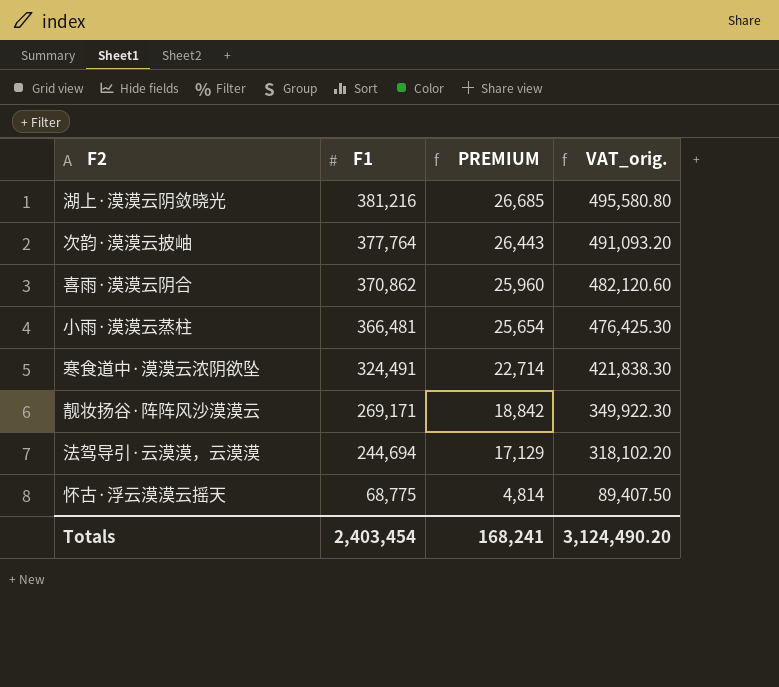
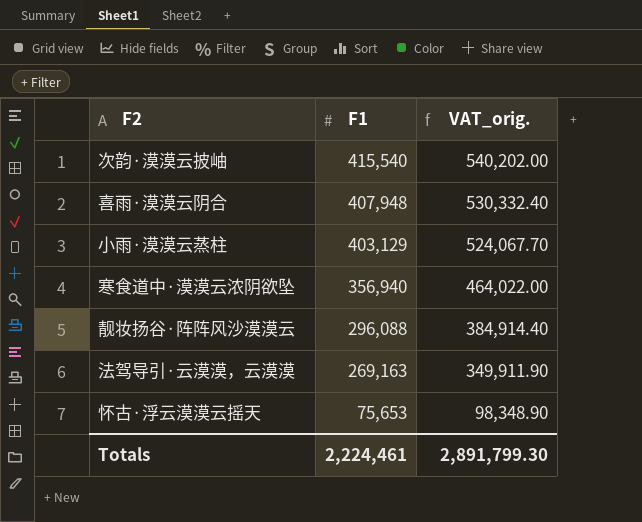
column PREMIUM | formula: [F1] * 0.07 -> none
row 湖上·漠漠云阴敛晓光: 381,216 | 26,685 | 495,580.80 -> none
次韵·漠漠云披岫 | F1: 377,764 -> 415,540
次韵·漠漠云披岫 | VAT_orig.: 491,093.20 -> 540,202.00
喜雨·漠漠云阴合 | F1: 370,862 -> 407,948
喜雨·漠漠云阴合 | VAT_orig.: 482,120.60 -> 530,332.40
小雨·漠漠云蒸柱 | F1: 366,481 -> 403,129
小雨·漠漠云蒸柱 | VAT_orig.: 476,425.30 -> 524,067.70
寒食道中·漠漠云浓阴欲坠 | F1: 324,491 -> 356,940
寒食道中·漠漠云浓阴欲坠 | VAT_orig.: 421,838.30 -> 464,022.00
靓妆扬谷·阵阵风沙漠漠云 | F1: 269,171 -> 296,088
靓妆扬谷·阵阵风沙漠漠云 | VAT_orig.: 349,922.30 -> 384,914.40
法驾导引·云漠漠，云漠漠 | F1: 244,694 -> 269,163
法驾导引·云漠漠，云漠漠 | VAT_orig.: 318,102.20 -> 349,911.90
怀古·浮云漠漠云摇天 | F1: 68,775 -> 75,653
怀古·浮云漠漠云摇天 | VAT_orig.: 89,407.50 -> 98,348.90
Totals | F1: 2,403,454 -> 2,224,461
Totals | VAT_orig.: 3,124,490.20 -> 2,891,799.30

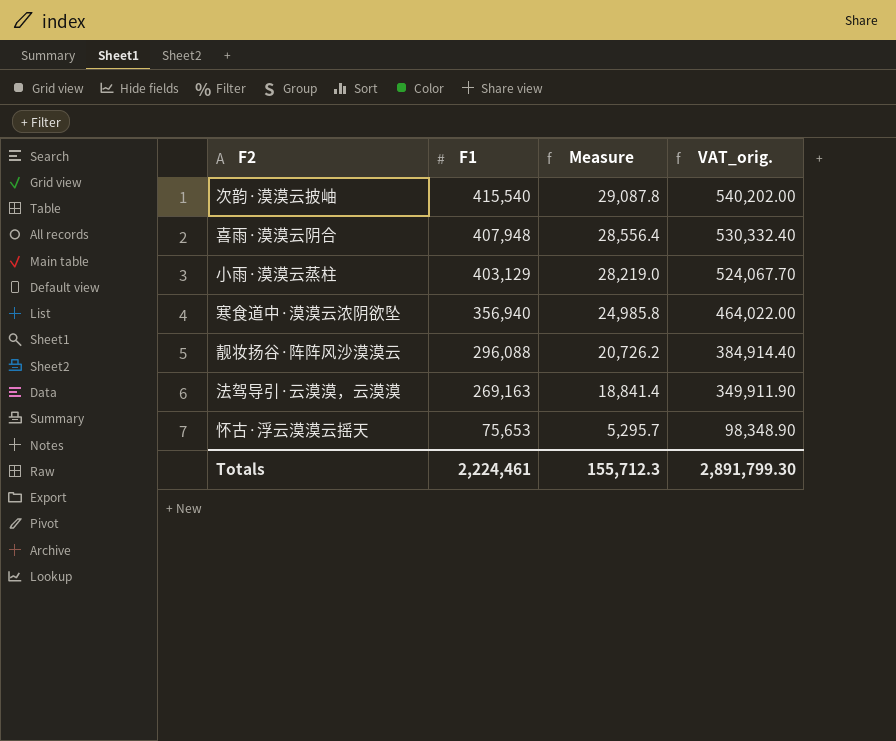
column Measure | formula: none -> [F1] * 0.07

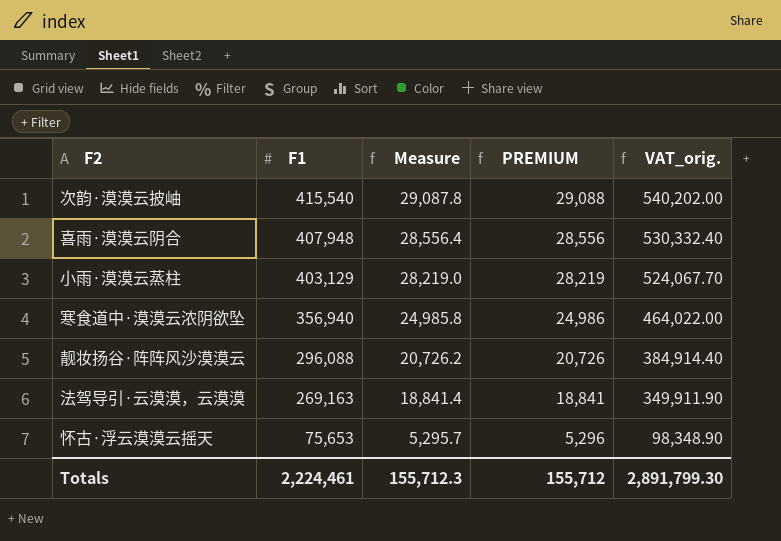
column PREMIUM | formula: none -> [F1] * 0.07

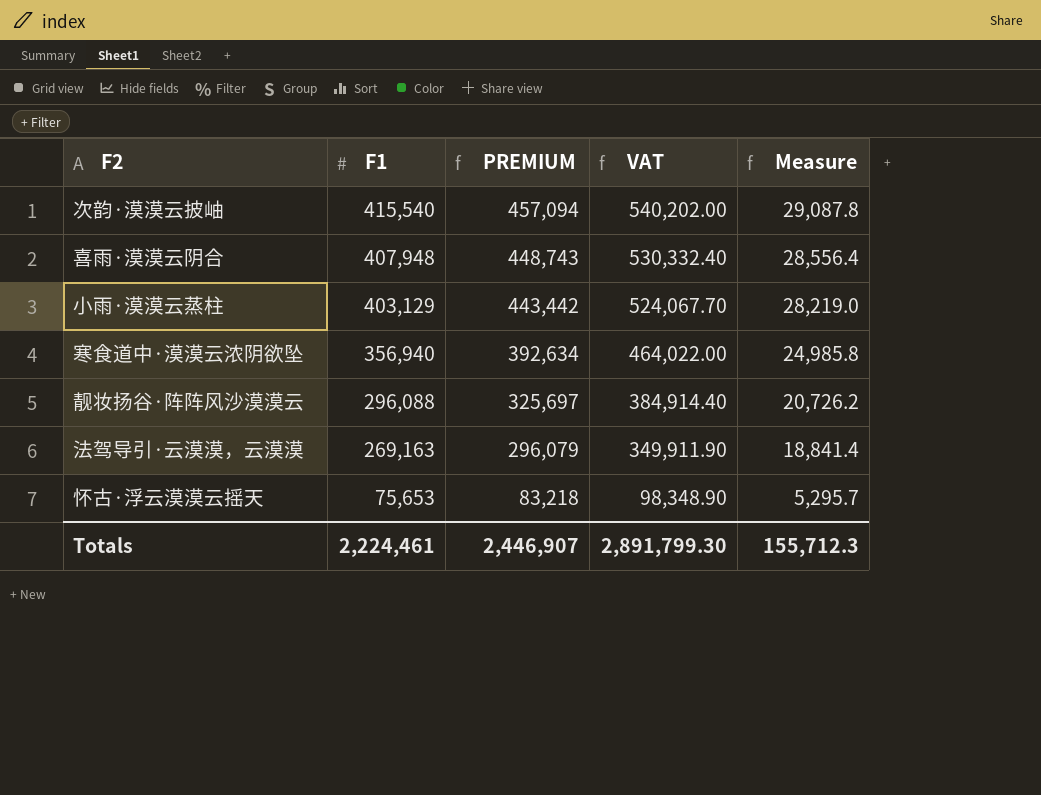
column PREMIUM | formula: [F1] * 0.07 -> [F1] * 1.1
column name: VAT_orig. -> VAT
column Measure | position: 3 -> 5
Totals | PREMIUM: 155,712 -> 2,446,907

